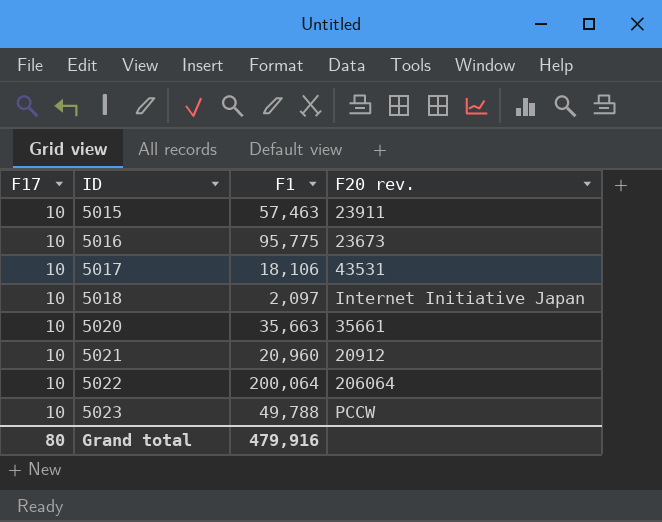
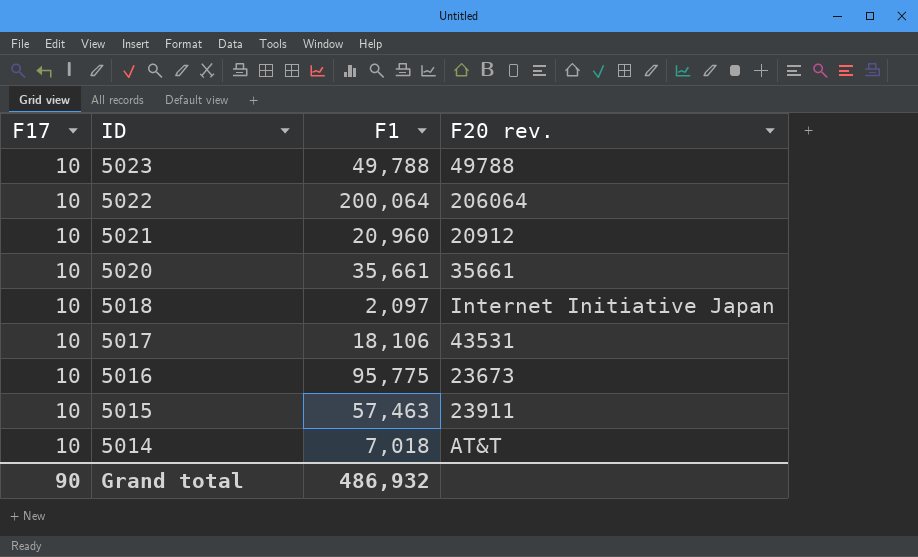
row order: ID ascending -> ID descending
5023 | F20 rev.: PCCW -> 49788
5020 | F1: 35,663 -> 35,661
row 5014: none -> 10 | 7,018 | AT&T
Grand total | F17: 80 -> 90
Grand total | F1: 479,916 -> 486,932

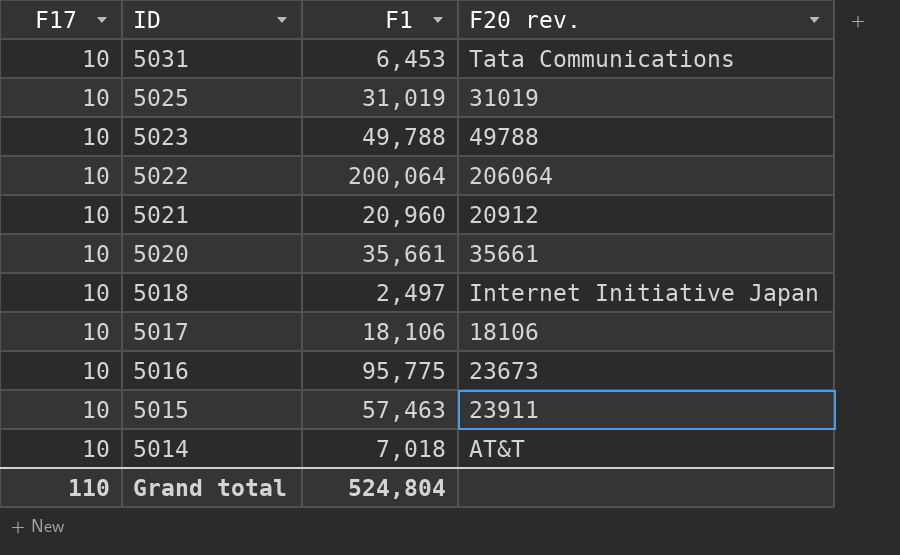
row 5031: none -> 10 | 6,453 | Tata Communications
row 5025: none -> 10 | 31,019 | 31019
5018 | F1: 2,097 -> 2,497
5017 | F20 rev.: 43531 -> 18106
Grand total | F17: 90 -> 110
Grand total | F1: 486,932 -> 524,804

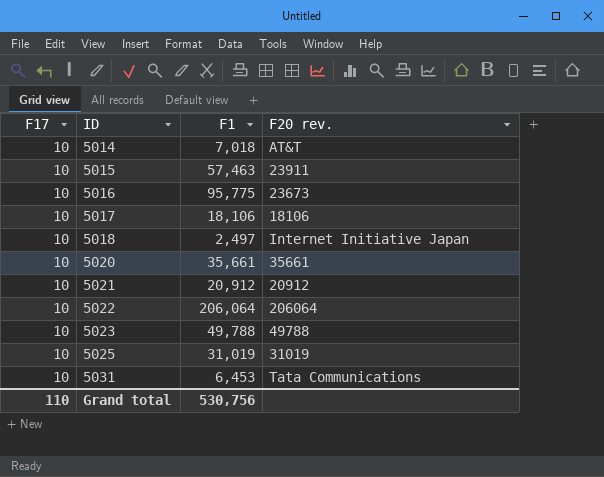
row order: ID descending -> ID ascending
5021 | F1: 20,960 -> 20,912
5022 | F1: 200,064 -> 206,064
Grand total | F1: 524,804 -> 530,756

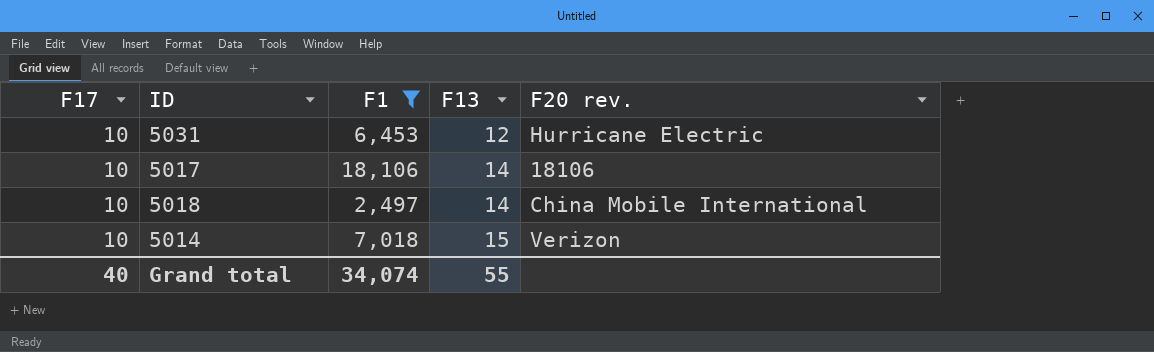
filter: none -> F1 <= 18,106
row order: ID ascending -> F13 ascending
column F13 | position: none -> 4
5031 | F20 rev.: Tata Communications -> Hurricane Electric
5018 | F20 rev.: Internet Initiative Japan -> China Mobile International
5014 | F20 rev.: AT&T -> Verizon
Grand total | F17: 110 -> 40
Grand total | F1: 530,756 -> 34,074

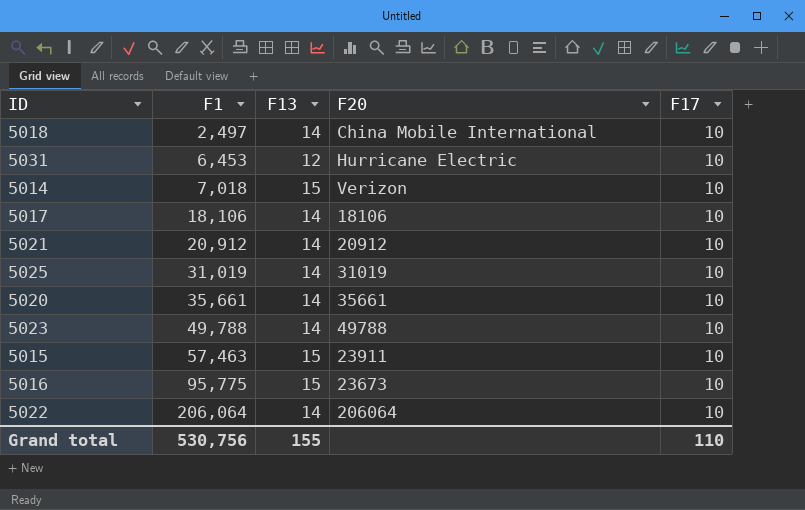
filter: F1 <= 18,106 -> none
row order: F13 ascending -> F1 ascending
column name: F20 rev. -> F20
column F17 | position: 1 -> 5
Grand total | F1: 34,074 -> 530,756
Grand total | F13: 55 -> 155
Grand total | F17: 40 -> 110

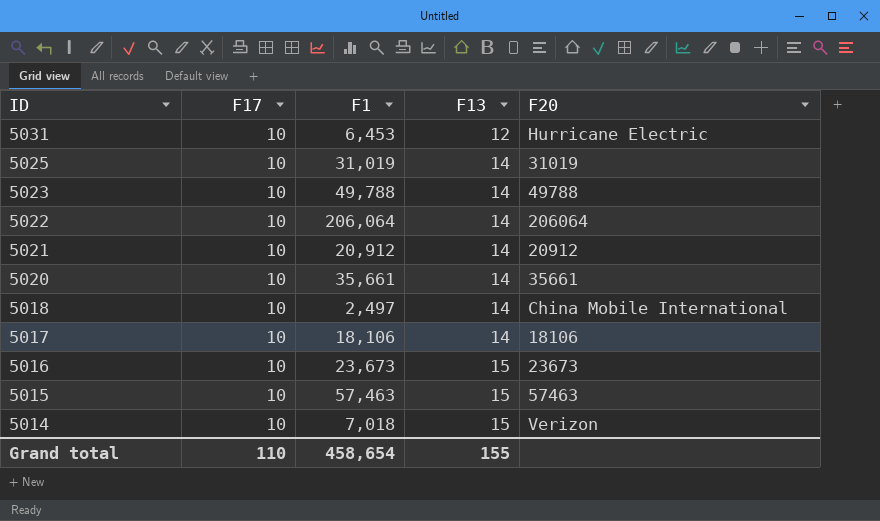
row order: F1 ascending -> ID descending
column F17 | position: 5 -> 2
5016 | F1: 95,775 -> 23,673
5015 | F20: 23911 -> 57463
Grand total | F1: 530,756 -> 458,654

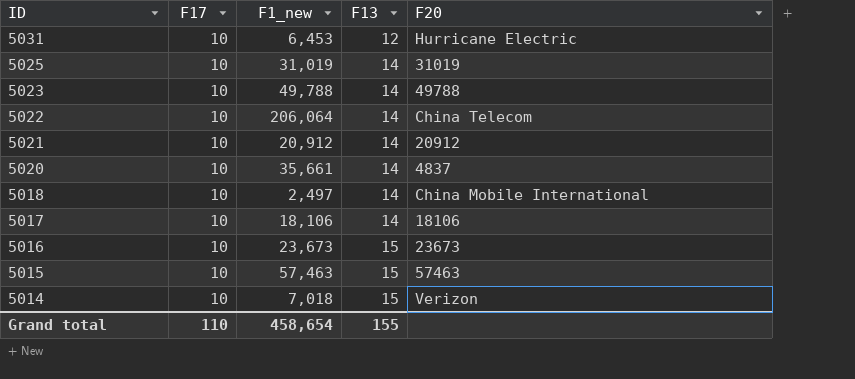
column name: F1 -> F1_new
5022 | F20: 206064 -> China Telecom
5020 | F20: 35661 -> 4837

